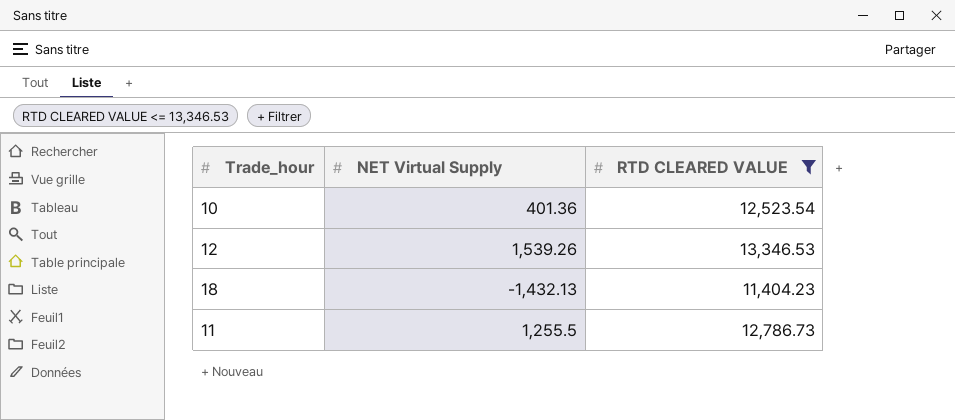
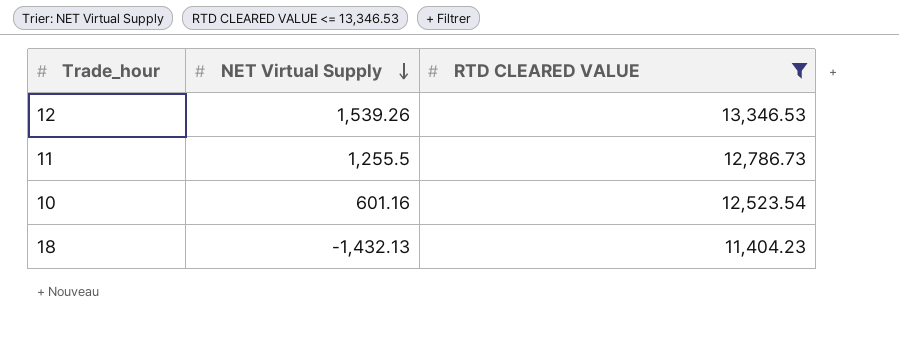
row order: none -> NET Virtual Supply descending
10 | NET Virtual Supply: 401.36 -> 601.16

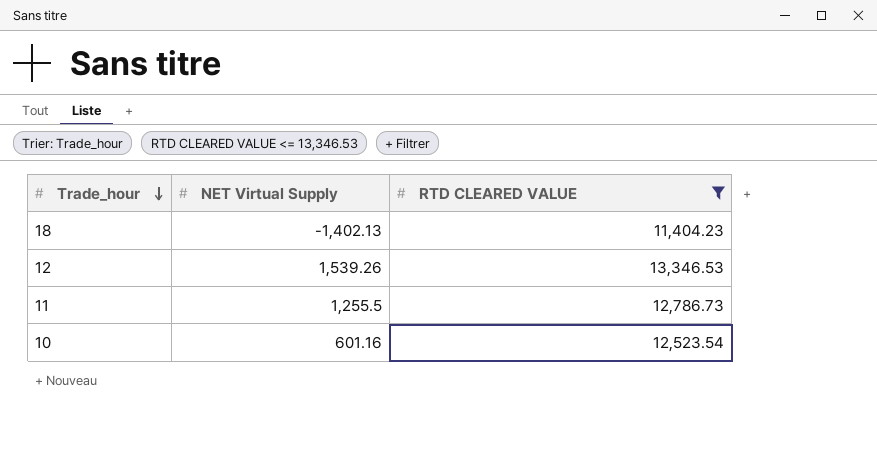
row order: NET Virtual Supply descending -> Trade_hour descending
18 | NET Virtual Supply: -1,432.13 -> -1,402.13

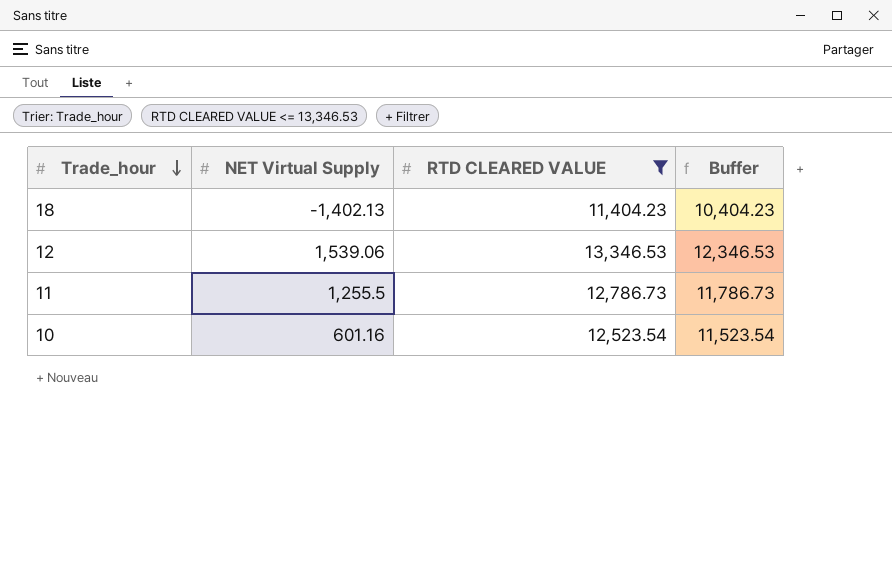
column Buffer | formula: none -> [RTD CLEARED VALUE] - 1000
12 | NET Virtual Supply: 1,539.26 -> 1,539.06

